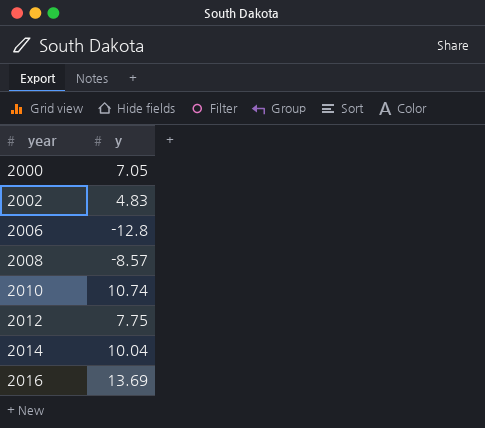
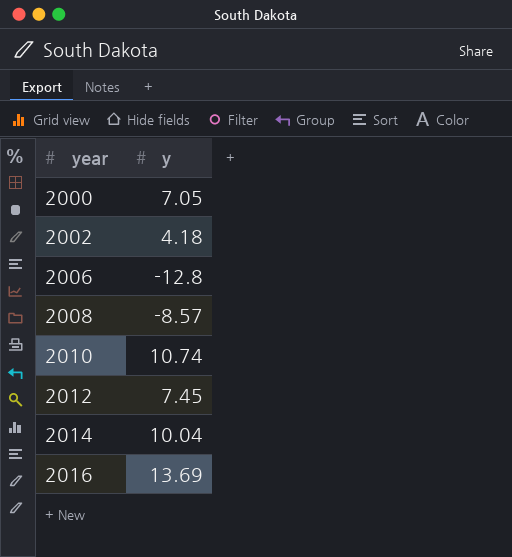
2002 | y: 4.83 -> 4.18
2012 | y: 7.75 -> 7.45

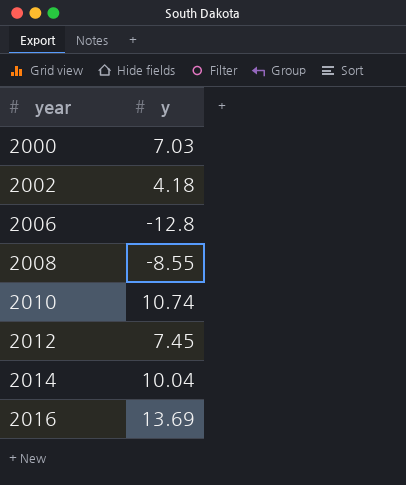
2000 | y: 7.05 -> 7.03
2008 | y: -8.57 -> -8.55

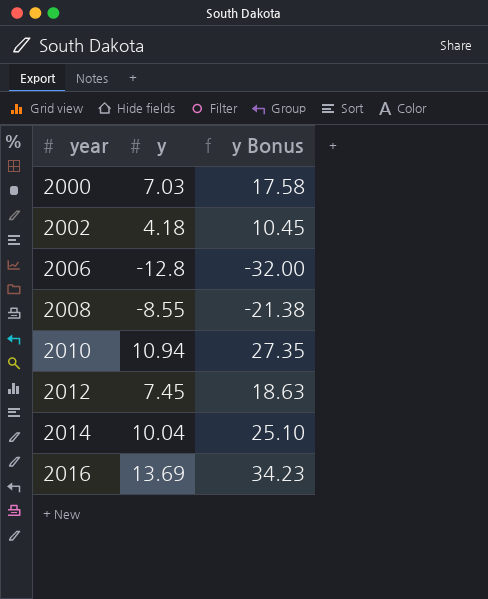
column y Bonus | formula: none -> [y] * 2.5
2010 | y: 10.74 -> 10.94

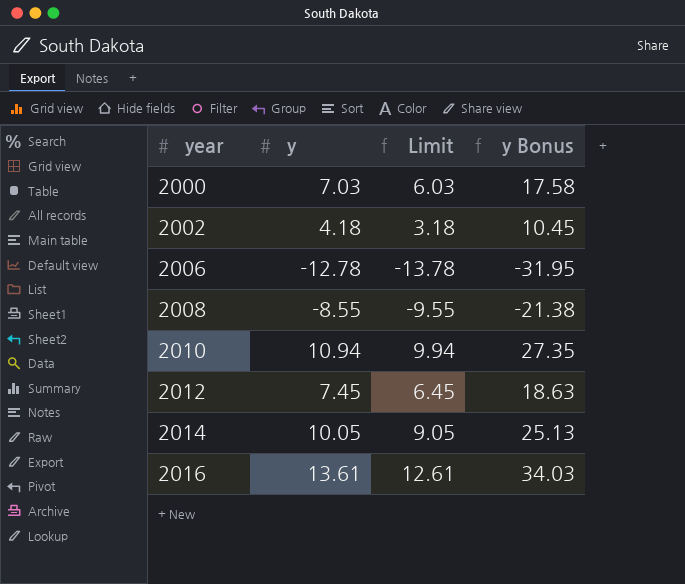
column Limit | formula: none -> [y] - 1
2006 | y: -12.8 -> -12.78
2006 | y Bonus: -32.00 -> -31.95
2014 | y: 10.04 -> 10.05
2014 | y Bonus: 25.10 -> 25.13
2016 | y: 13.69 -> 13.61
2016 | y Bonus: 34.23 -> 34.03

